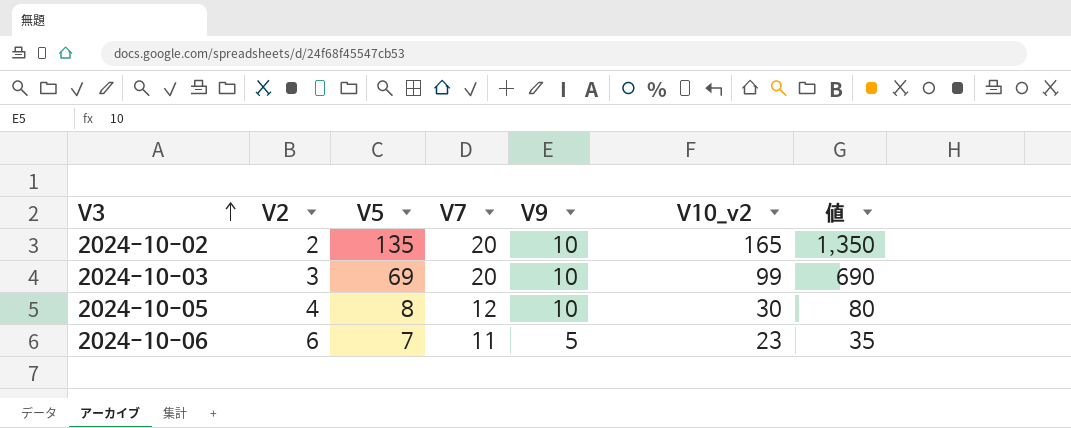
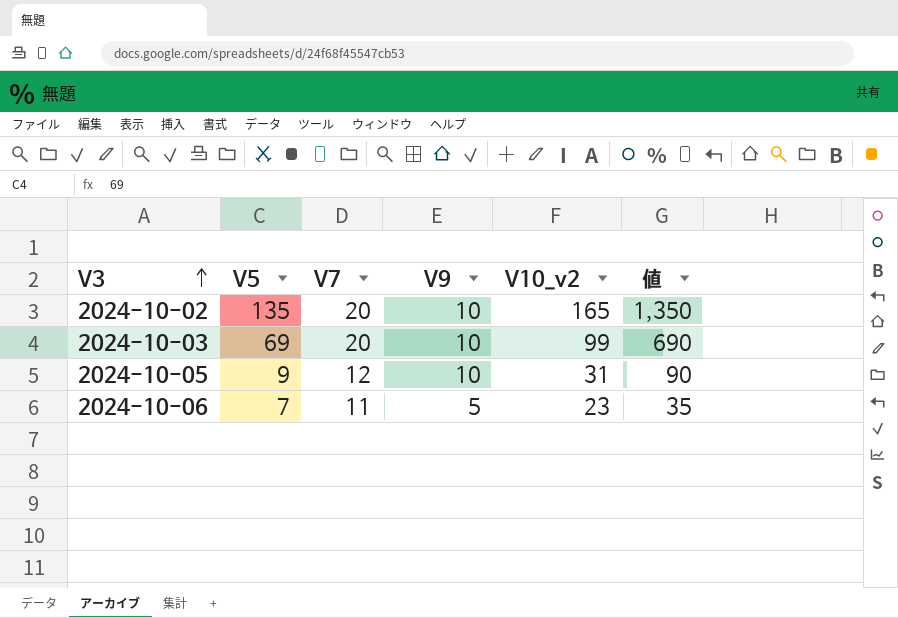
column V2 | position: 2 -> none
2024-10-05 | V5: 8 -> 9
2024-10-05 | V10_v2: 30 -> 31
2024-10-05 | 値: 80 -> 90

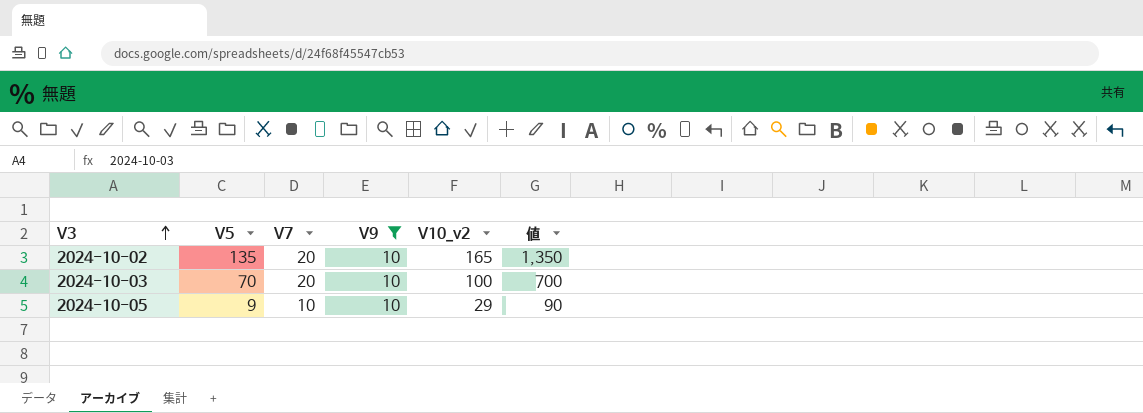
filter: none -> V9 = 10
2024-10-03 | V5: 69 -> 70
2024-10-03 | V10_v2: 99 -> 100
2024-10-03 | 値: 690 -> 700
2024-10-05 | V7: 12 -> 10
2024-10-05 | V10_v2: 31 -> 29

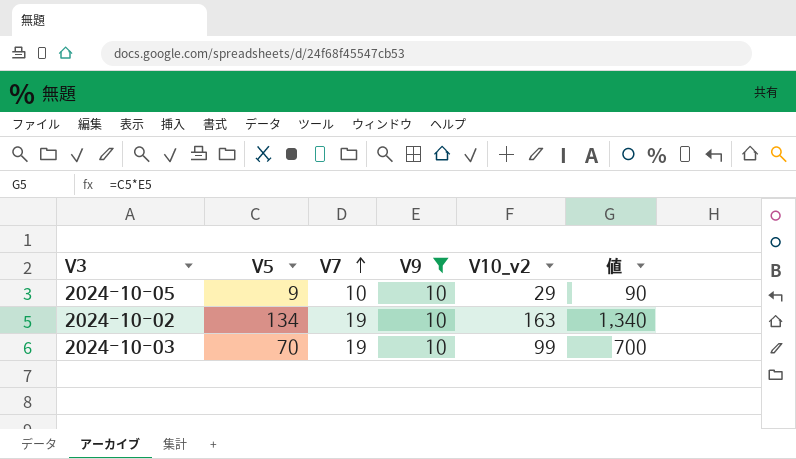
row order: V3 ascending -> V7 ascending
2024-10-02 | V5: 135 -> 134
2024-10-02 | V7: 20 -> 19
2024-10-02 | V10_v2: 165 -> 163
2024-10-02 | 値: 1,350 -> 1,340
2024-10-03 | V7: 20 -> 19
2024-10-03 | V10_v2: 100 -> 99

